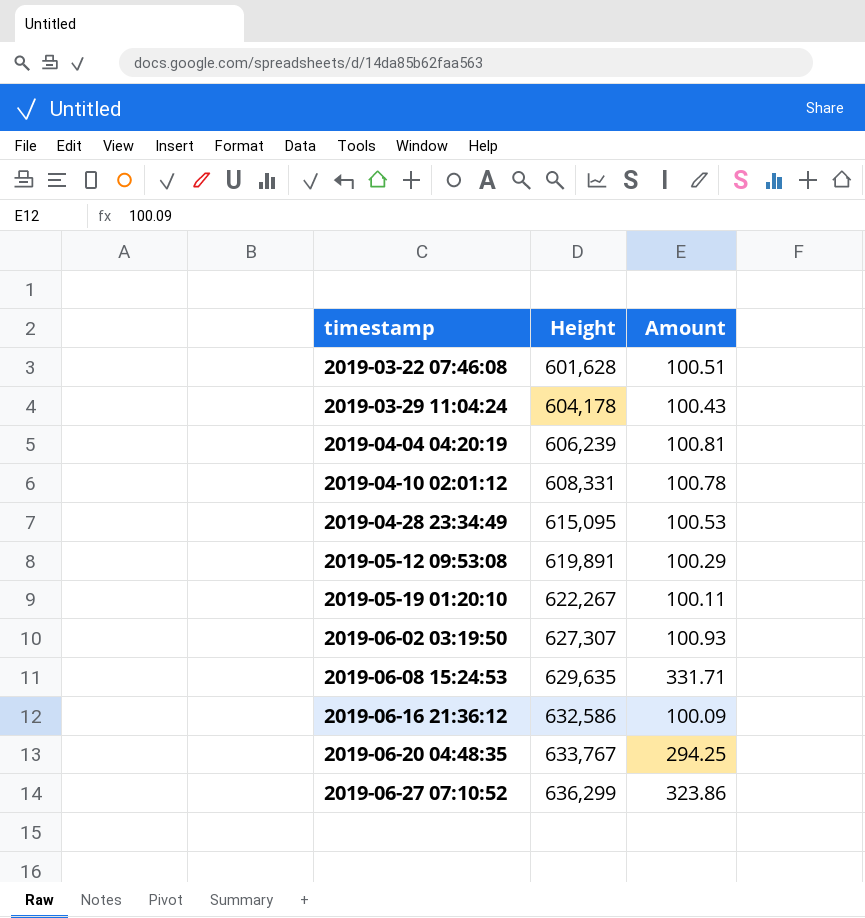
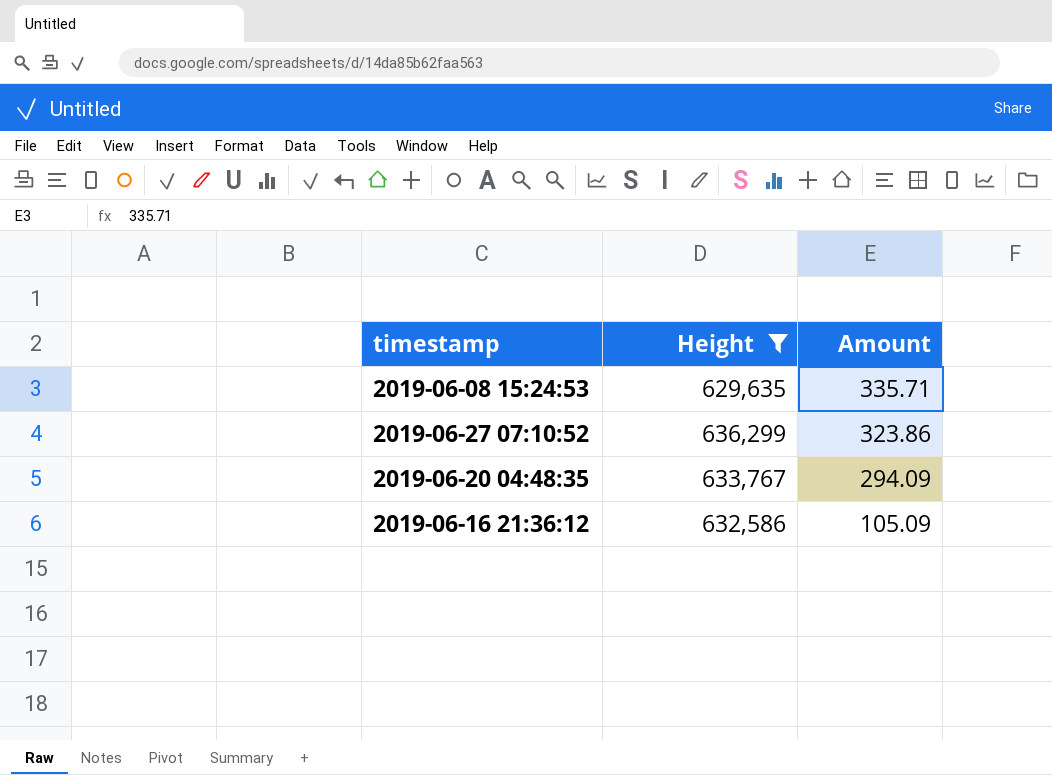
filter: none -> Height >= 629,635
row order: timestamp ascending -> Amount descending
2019-06-08 15:24:53 | Amount: 331.71 -> 335.71
2019-06-20 04:48:35 | Amount: 294.25 -> 294.09
2019-06-16 21:36:12 | Amount: 100.09 -> 105.09

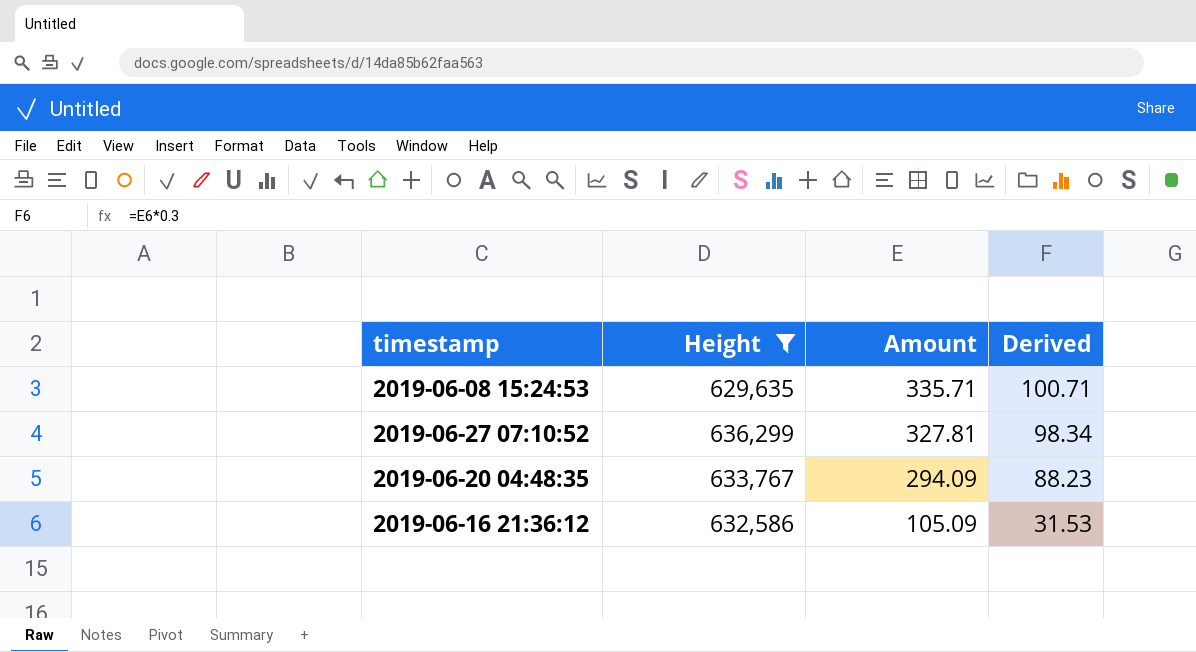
column Derived | formula: none -> [Amount] * 0.3
2019-06-27 07:10:52 | Amount: 323.86 -> 327.81

